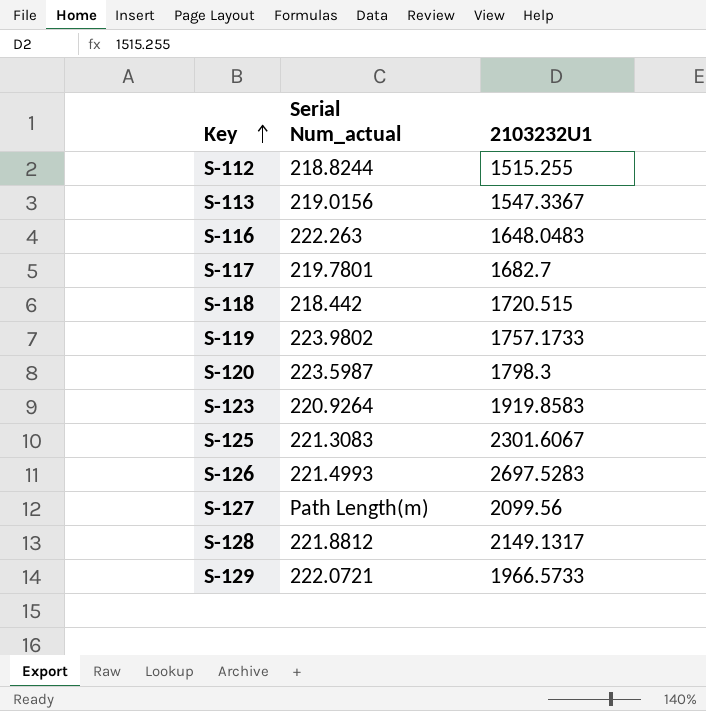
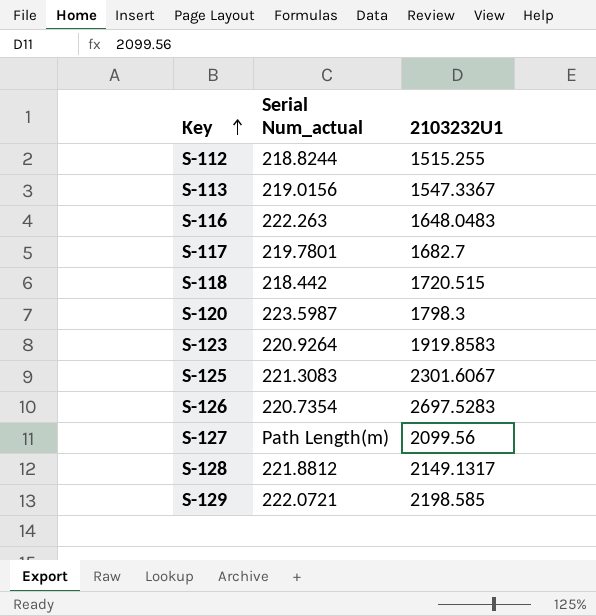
row S-119: 223.9802 | 1757.1733 -> none
S-126 | Serial Num_actual: 221.4993 -> 220.7354
S-129 | 2103232U1: 1966.5733 -> 2198.585

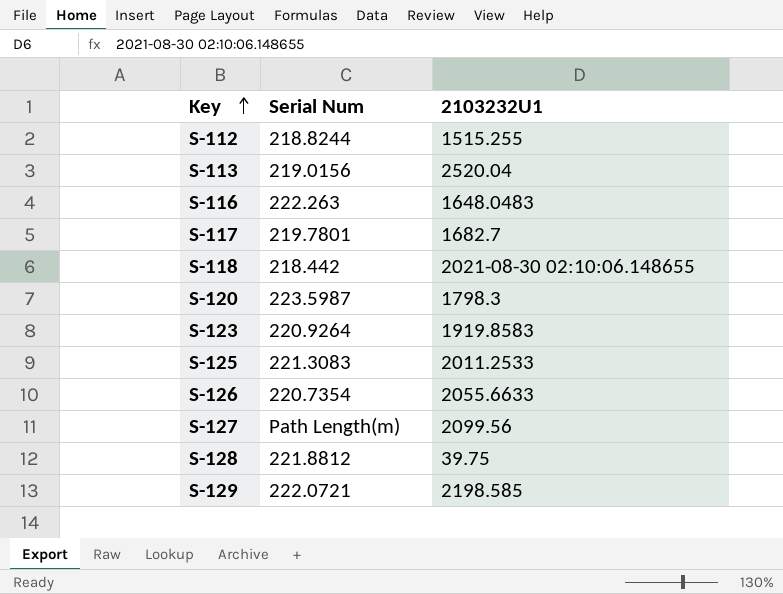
column name: Serial Num_actual -> Serial Num
S-113 | 2103232U1: 1547.3367 -> 2520.04
S-118 | 2103232U1: 1720.515 -> 2021-08-30 02:10:06.148655
S-125 | 2103232U1: 2301.6067 -> 2011.2533
S-126 | 2103232U1: 2697.5283 -> 2055.6633
S-128 | 2103232U1: 2149.1317 -> 39.75

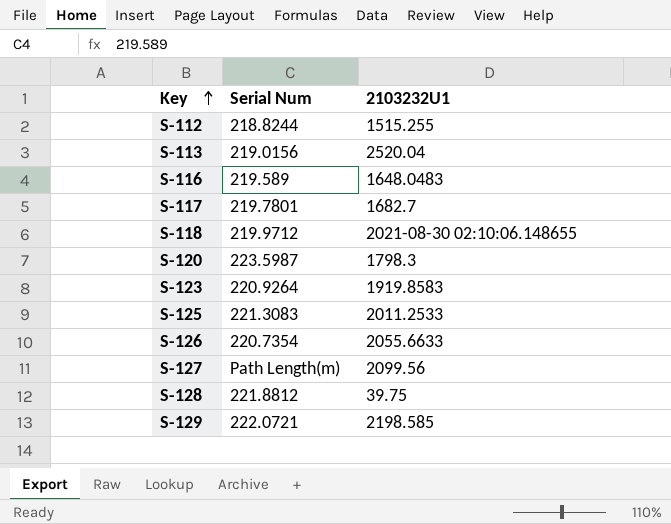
S-116 | Serial Num: 222.263 -> 219.589
S-118 | Serial Num: 218.442 -> 219.9712

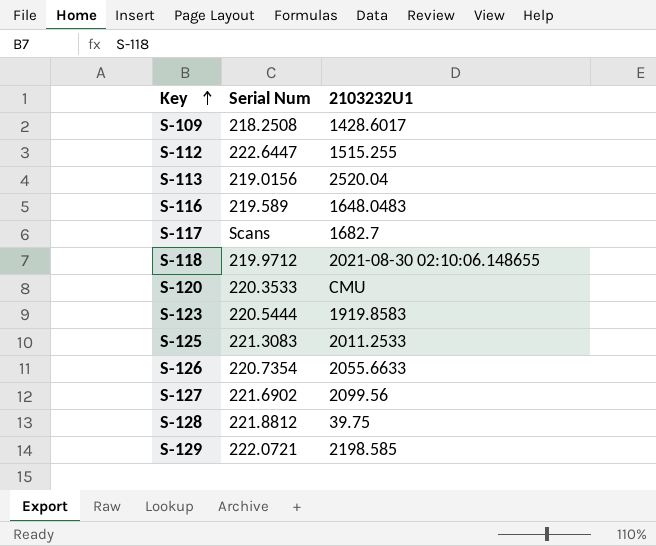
row S-109: none -> 218.2508 | 1428.6017
S-112 | Serial Num: 218.8244 -> 222.6447
S-117 | Serial Num: 219.7801 -> Scans
S-120 | Serial Num: 223.5987 -> 220.3533
S-120 | 2103232U1: 1798.3 -> CMU
S-123 | Serial Num: 220.9264 -> 220.5444
S-127 | Serial Num: Path Length(m) -> 221.6902

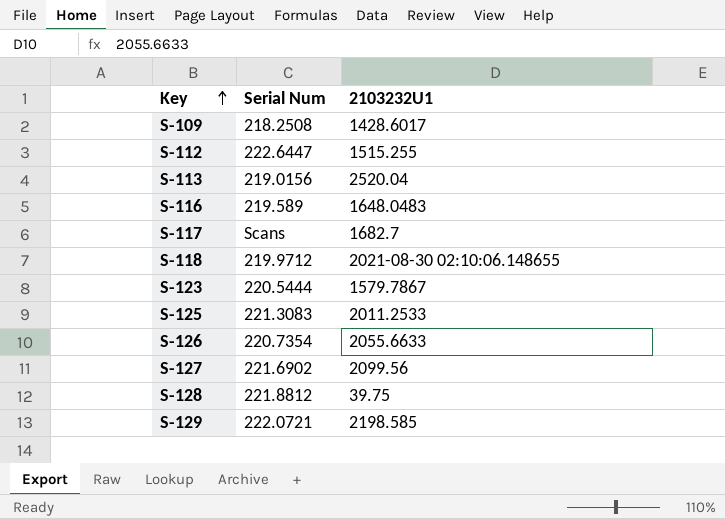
row S-120: 220.3533 | CMU -> none
S-123 | 2103232U1: 1919.8583 -> 1579.7867

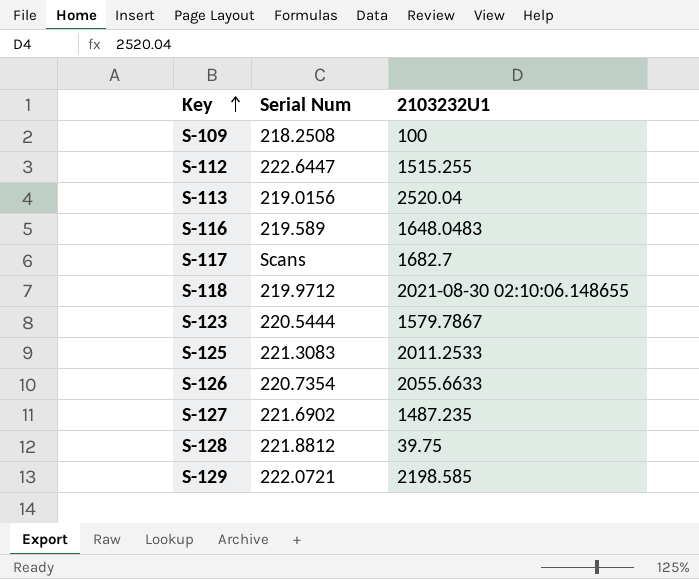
S-109 | 2103232U1: 1428.6017 -> 100
S-127 | 2103232U1: 2099.56 -> 1487.235

